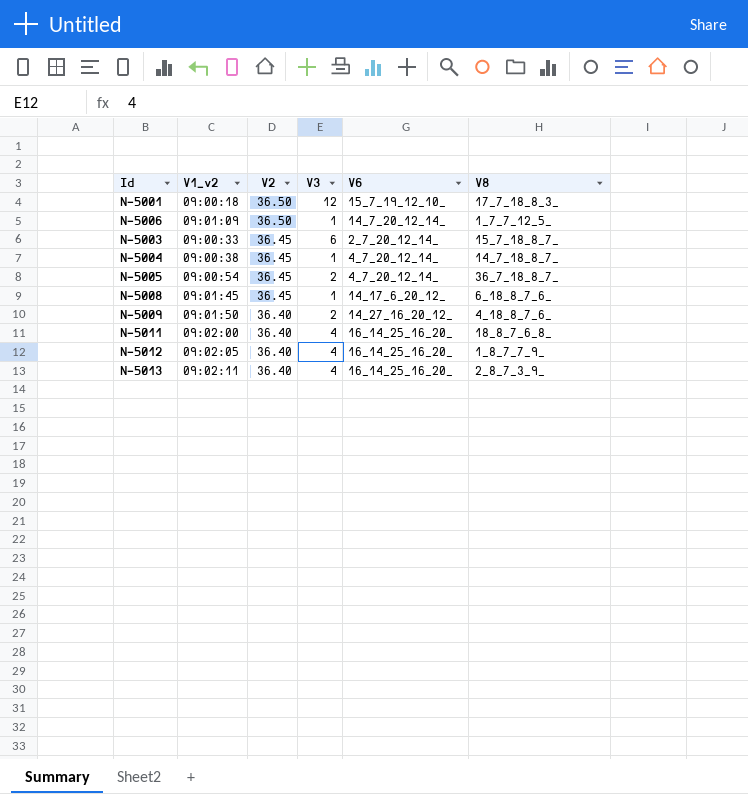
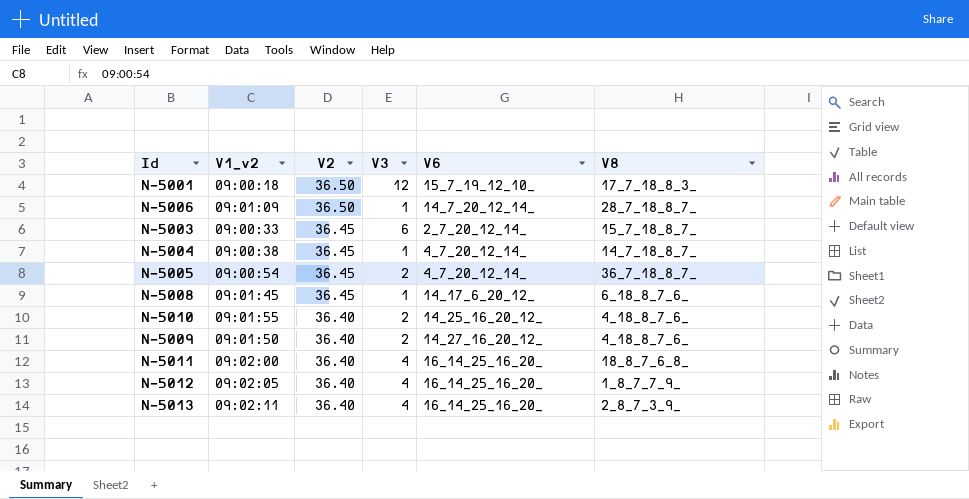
N-5006 | V8: 1_7_7_12_5_ -> 28_7_18_8_7_
row N-5010: none -> 09:01:55 | 36.40 | 2 | 14_25_16_20_12_ | 4_18_8_7_6_

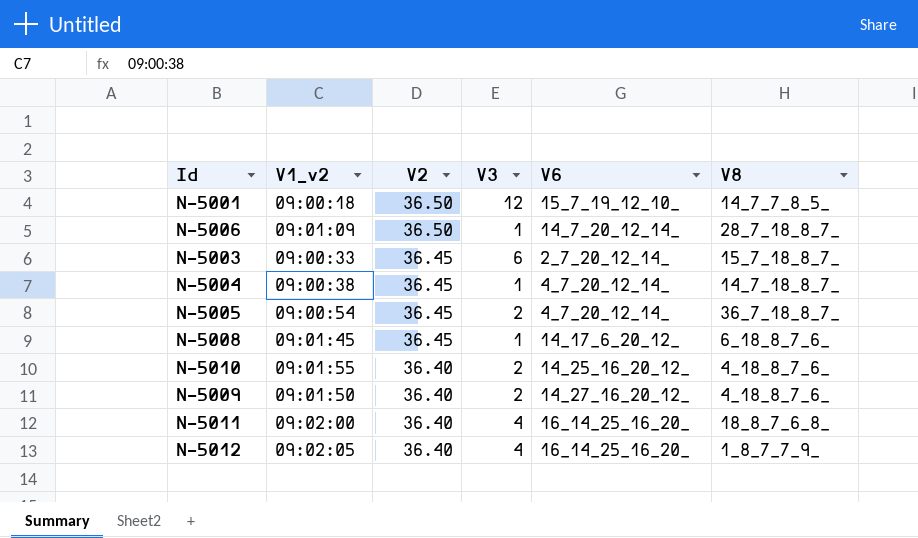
row N-5013: 09:02:11 | 36.40 | 4 | 16_14_25_16_20_ | 2_8_7_3_9_ -> none
N-5001 | V8: 17_7_18_8_3_ -> 14_7_7_8_5_

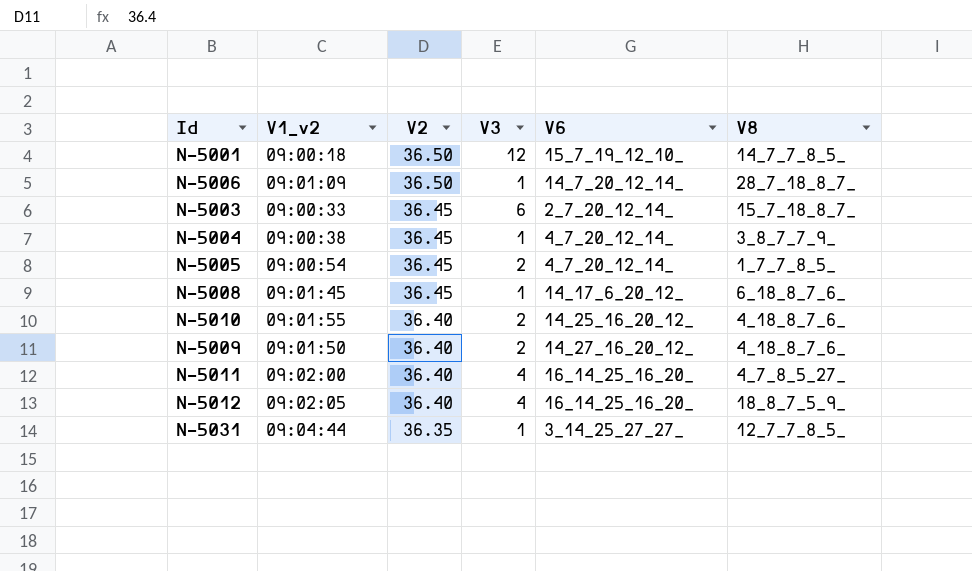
N-5004 | V8: 14_7_18_8_7_ -> 3_8_7_7_9_
N-5005 | V8: 36_7_18_8_7_ -> 1_7_7_8_5_
N-5011 | V8: 18_8_7_6_8_ -> 4_7_8_5_27_
N-5012 | V8: 1_8_7_7_9_ -> 18_8_7_5_9_
row N-5031: none -> 09:04:44 | 36.35 | 1 | 3_14_25_27_27_ | 12_7_7_8_5_

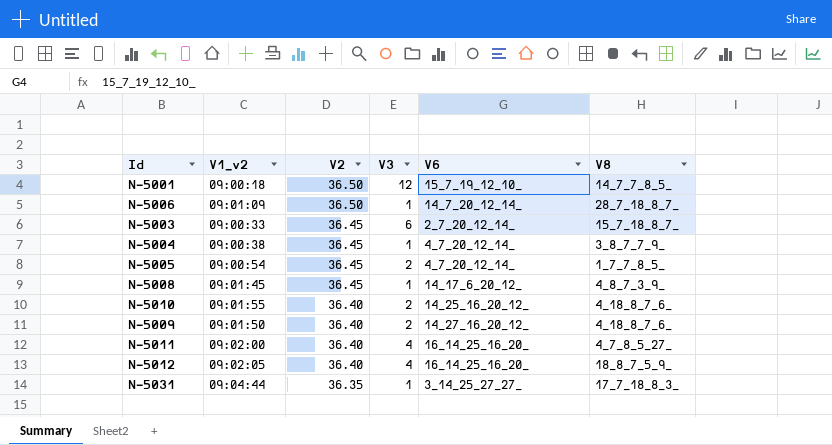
N-5008 | V8: 6_18_8_7_6_ -> 4_8_7_3_9_
N-5031 | V8: 12_7_7_8_5_ -> 17_7_18_8_3_

